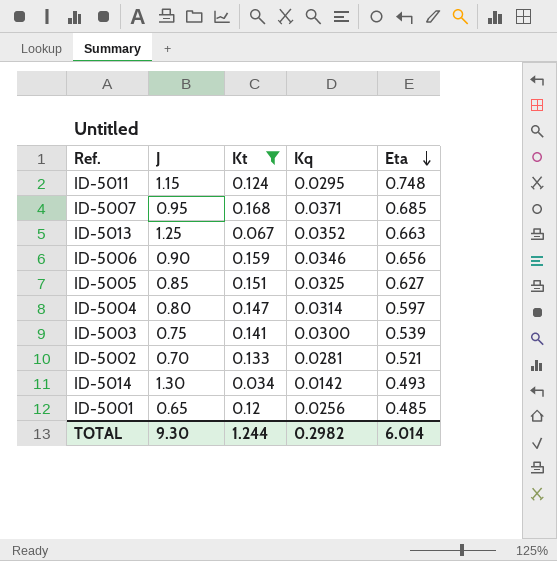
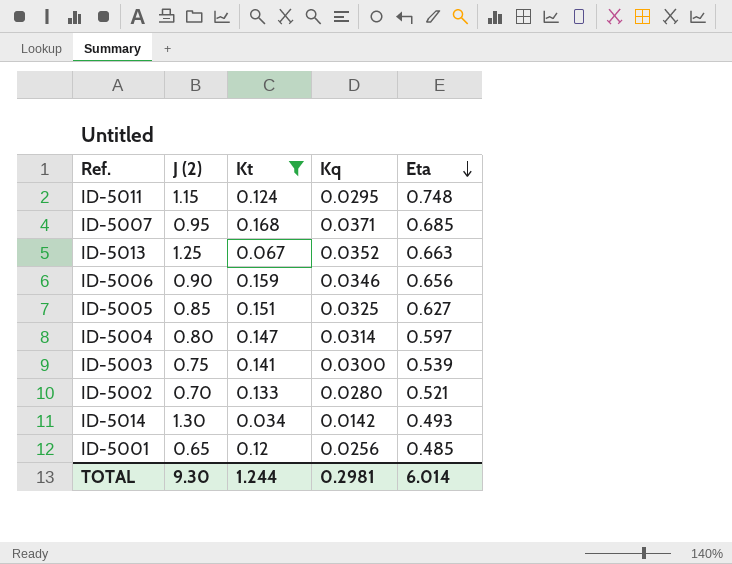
column name: J -> J (2)
ID-5002 | Kq: 0.0281 -> 0.0280
TOTAL | Kq: 0.2982 -> 0.2981

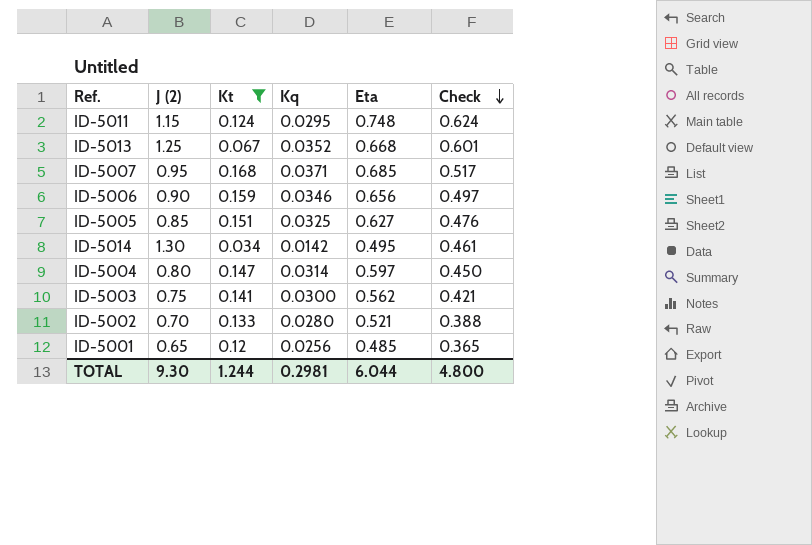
row order: Eta descending -> Check descending
column Check | formula: none -> [Eta] - [Kt]
ID-5013 | Eta: 0.663 -> 0.668
ID-5014 | Eta: 0.493 -> 0.495
ID-5003 | Eta: 0.539 -> 0.562
TOTAL | Eta: 6.014 -> 6.044

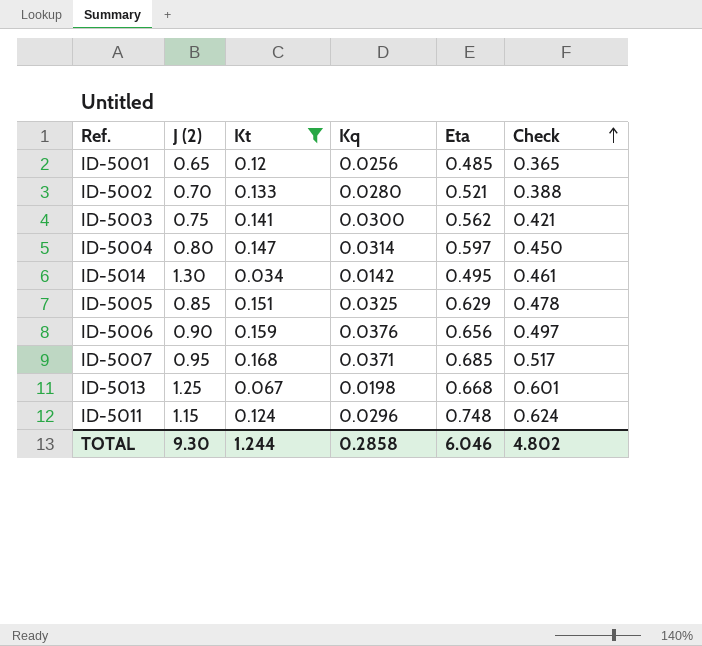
row order: Check descending -> Check ascending
ID-5005 | Eta: 0.627 -> 0.629
ID-5005 | Check: 0.476 -> 0.478
ID-5006 | Kq: 0.0346 -> 0.0376
ID-5013 | Kq: 0.0352 -> 0.0198
ID-5011 | Kq: 0.0295 -> 0.0296
TOTAL | Kq: 0.2981 -> 0.2858
TOTAL | Eta: 6.044 -> 6.046
TOTAL | Check: 4.800 -> 4.802

